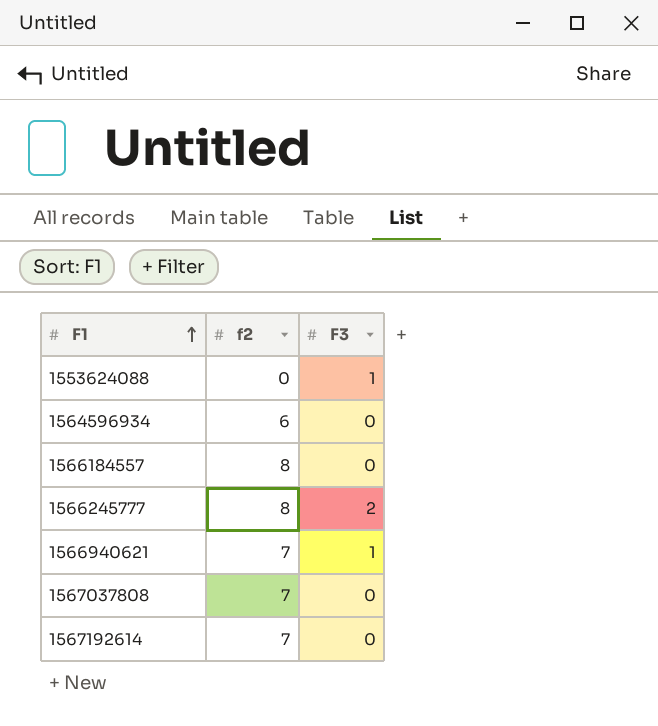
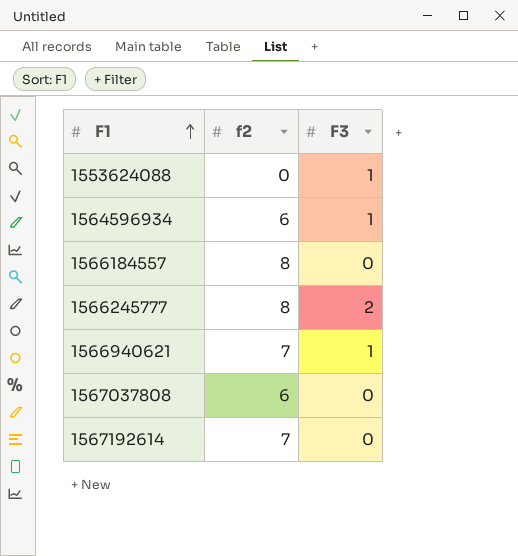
1564596934 | F3: 0 -> 1
1567037808 | f2: 7 -> 6

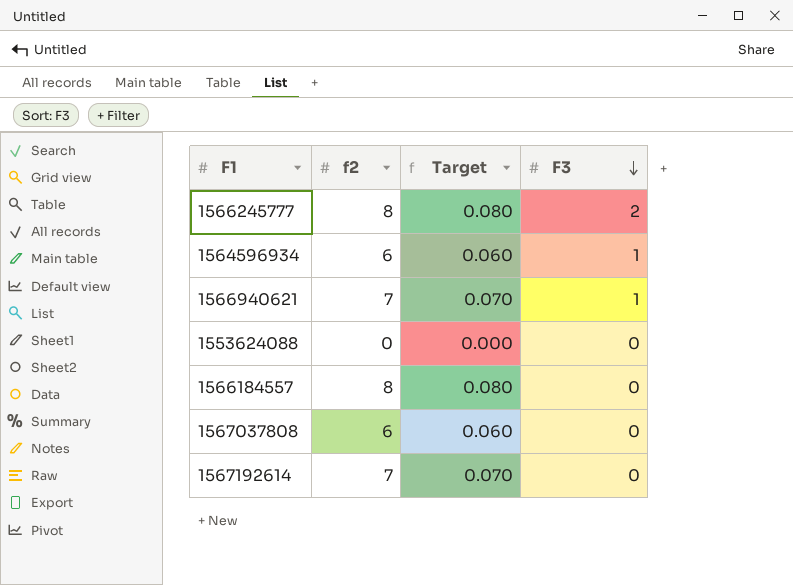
row order: F1 ascending -> F3 descending
column Target | formula: none -> [f2] * 0.01
1553624088 | F3: 1 -> 0

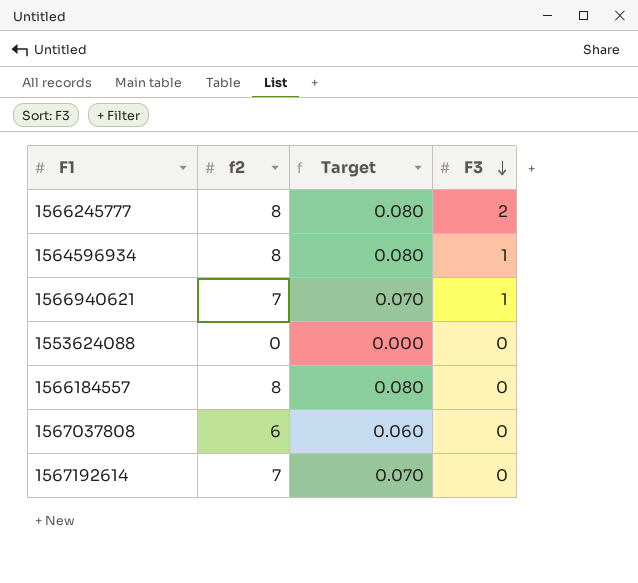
1564596934 | f2: 6 -> 8
1564596934 | Target: 0.060 -> 0.080

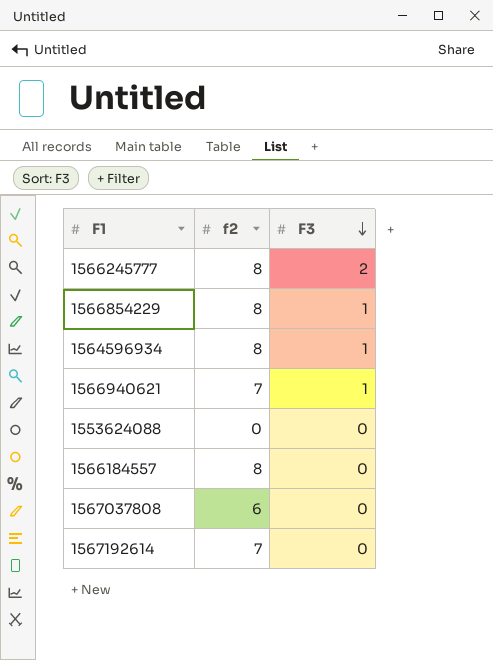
column Target | formula: [f2] * 0.01 -> none
row 1566854229: none -> 8 | 1

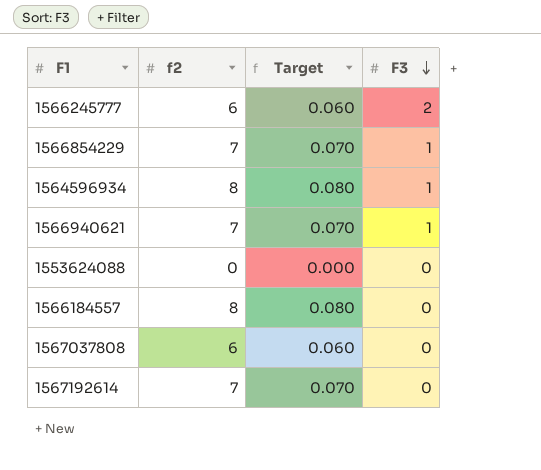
column Target | formula: none -> [f2] * 0.01
1566245777 | f2: 8 -> 6
1566854229 | f2: 8 -> 7

